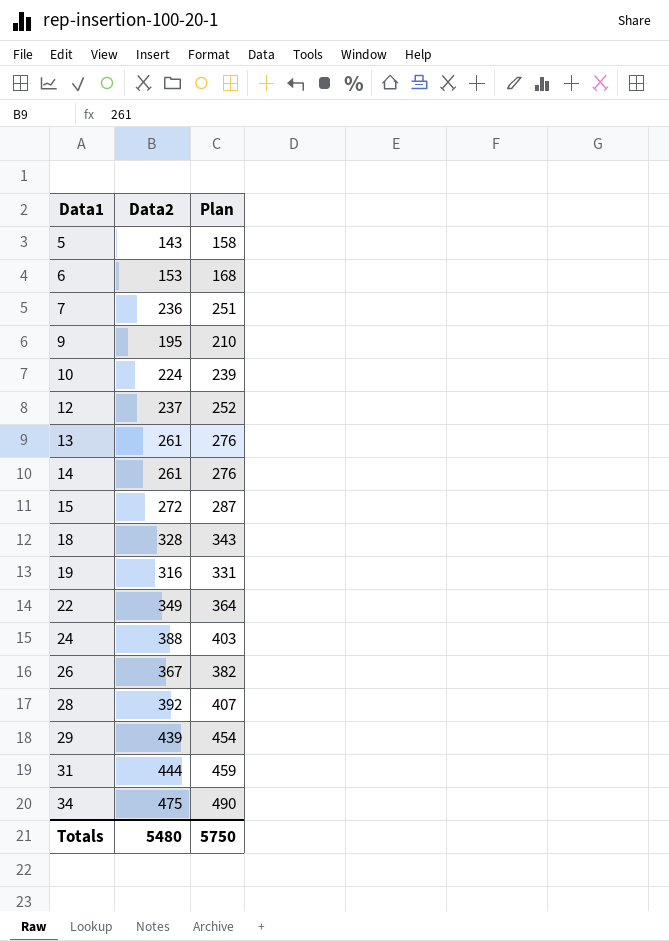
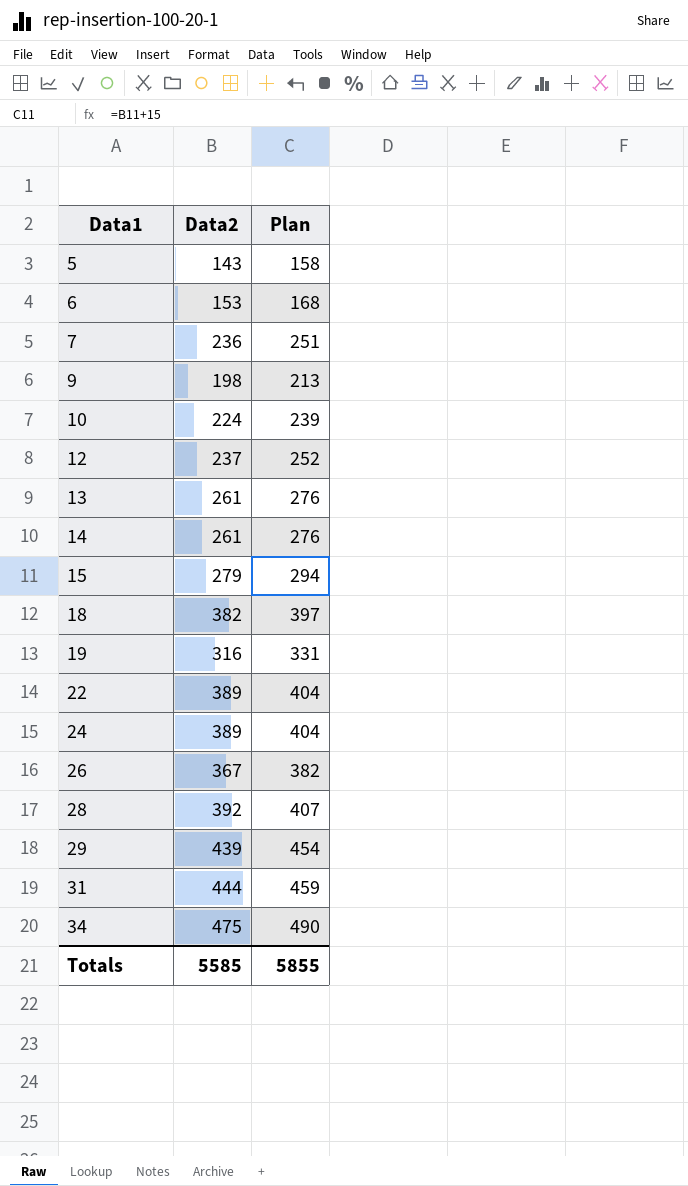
9 | Data2: 195 -> 198
9 | Plan: 210 -> 213
15 | Data2: 272 -> 279
15 | Plan: 287 -> 294
18 | Data2: 328 -> 382
18 | Plan: 343 -> 397
22 | Data2: 349 -> 389
22 | Plan: 364 -> 404
24 | Data2: 388 -> 389
24 | Plan: 403 -> 404
Totals | Data2: 5480 -> 5585
Totals | Plan: 5750 -> 5855

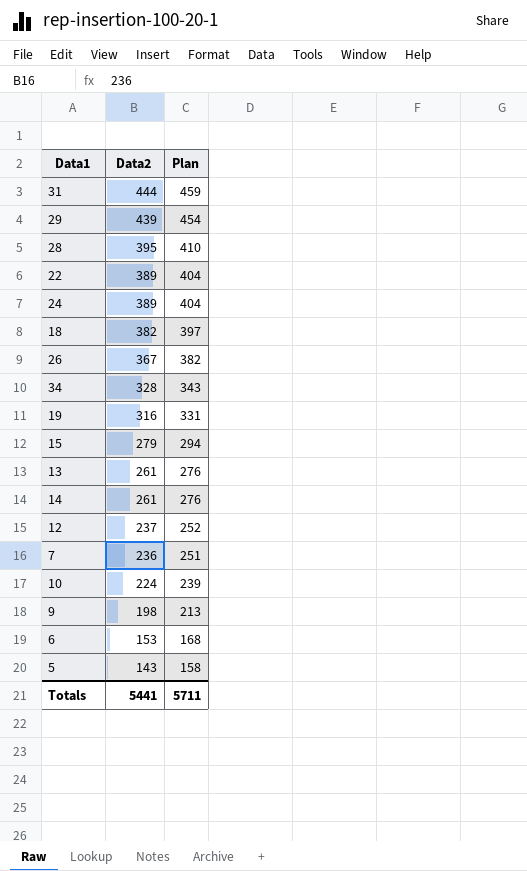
row order: Data1 ascending -> Data2 descending
28 | Data2: 392 -> 395
28 | Plan: 407 -> 410
34 | Data2: 475 -> 328
34 | Plan: 490 -> 343
Totals | Data2: 5585 -> 5441
Totals | Plan: 5855 -> 5711

